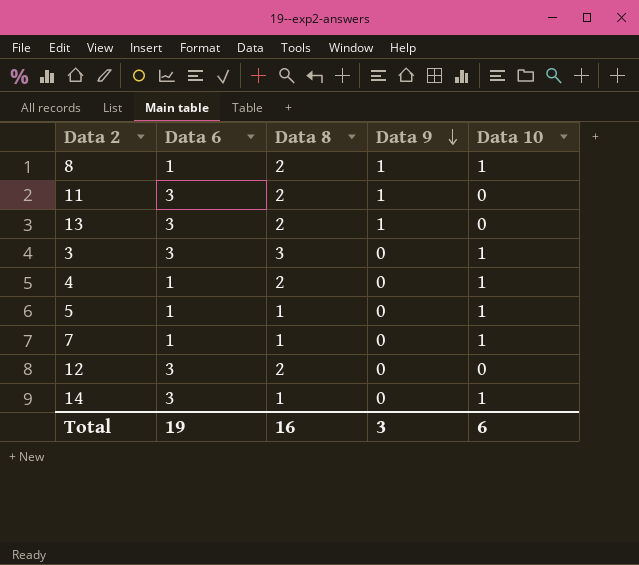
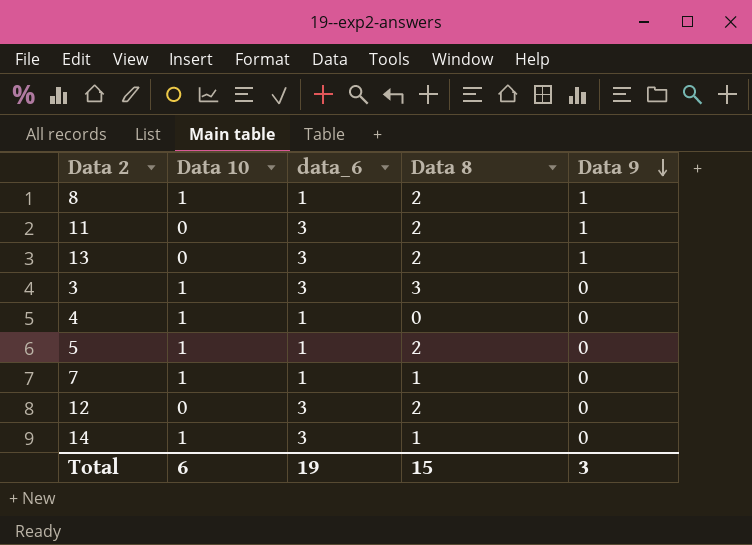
column Data 10 | position: 5 -> 2
column name: Data 6 -> data_6
4 | Data 8: 2 -> 0
5 | Data 8: 1 -> 2
Total | Data 8: 16 -> 15

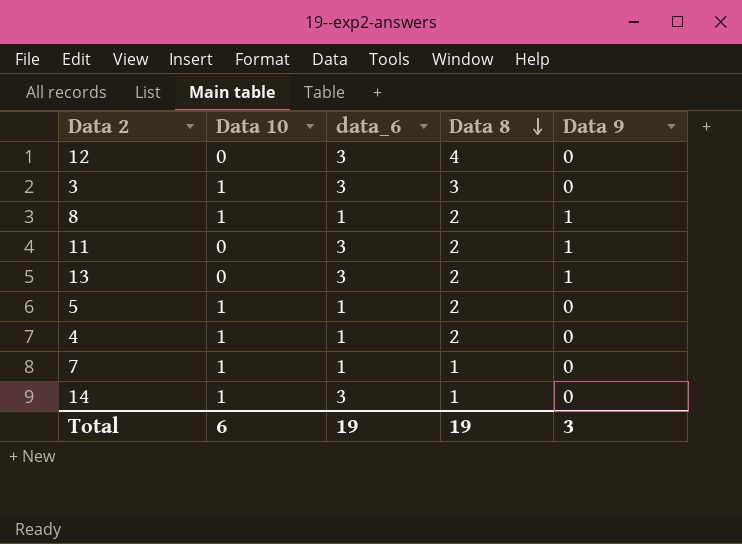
row order: Data 9 descending -> Data 8 descending
12 | Data 8: 2 -> 4
4 | Data 8: 0 -> 2
Total | Data 8: 15 -> 19

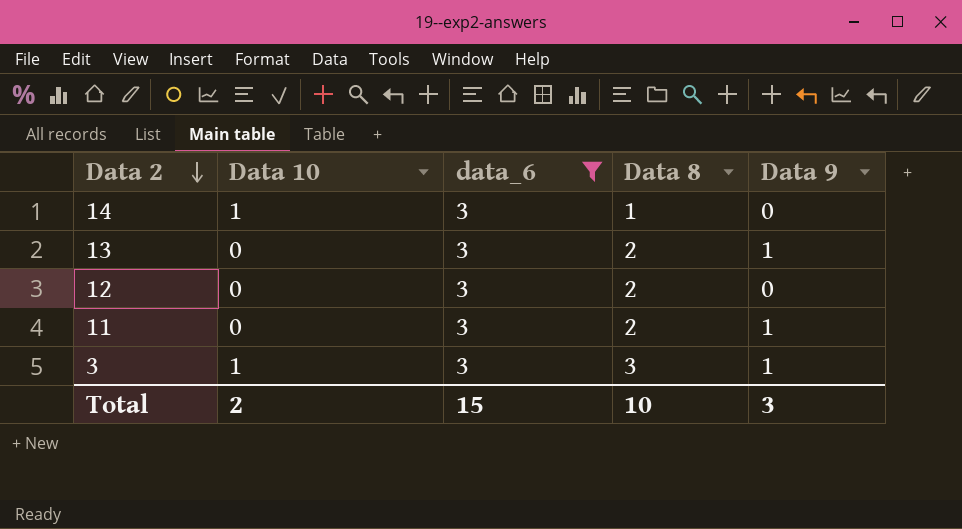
filter: none -> data_6 = 3
row order: Data 8 descending -> Data 2 descending
12 | Data 8: 4 -> 2
3 | Data 9: 0 -> 1
Total | Data 10: 6 -> 2
Total | data_6: 19 -> 15
Total | Data 8: 19 -> 10

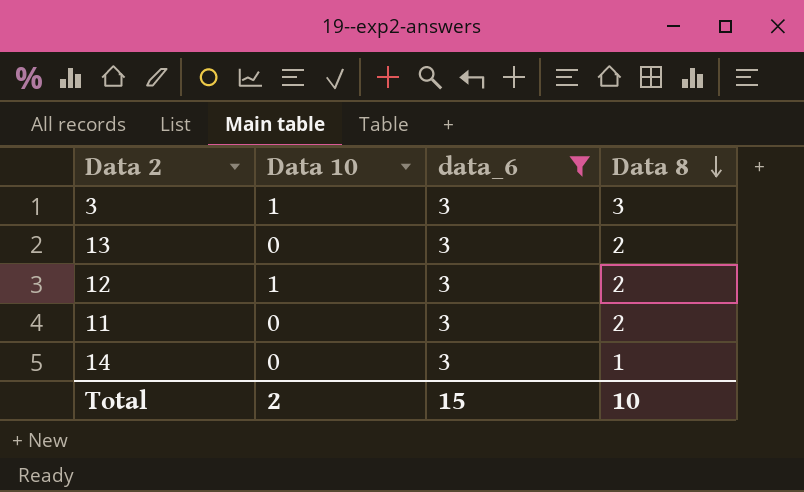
row order: Data 2 descending -> Data 8 descending
column Data 9 | position: 5 -> none
12 | Data 10: 0 -> 1
14 | Data 10: 1 -> 0

